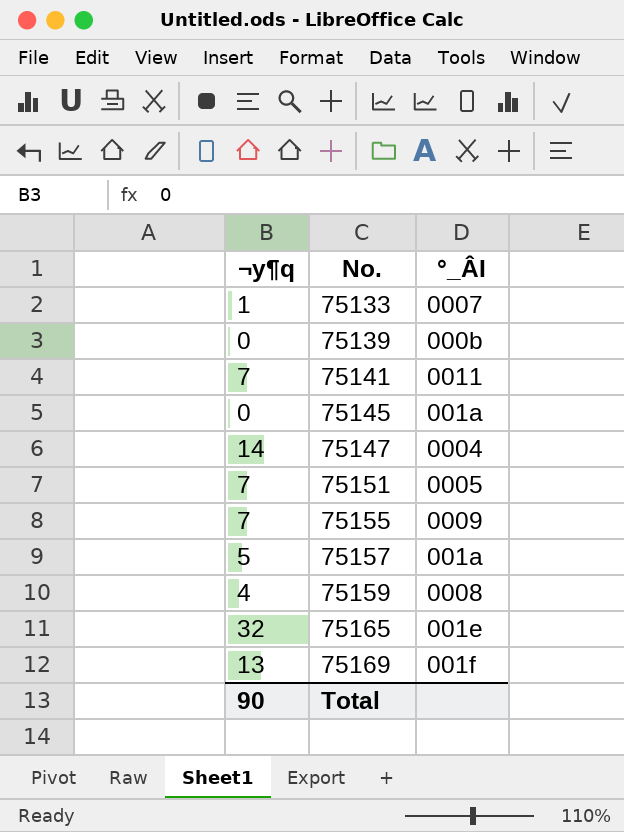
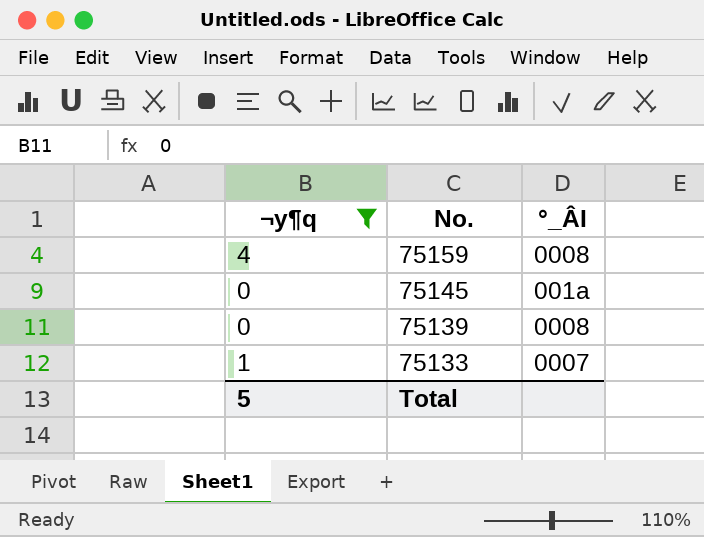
filter: none -> ¬y¶q <= 4
row order: No. ascending -> No. descending
75139 | °_ÂI: 000b -> 0008
Total | ¬y¶q: 90 -> 5

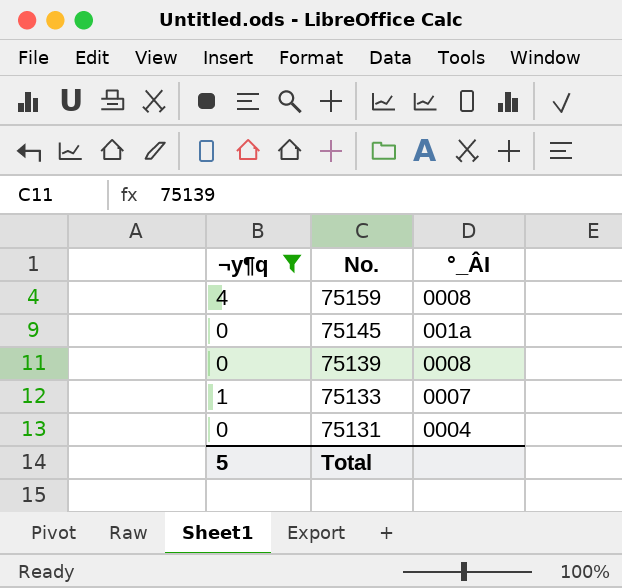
row 75131: none -> 0 | 0004

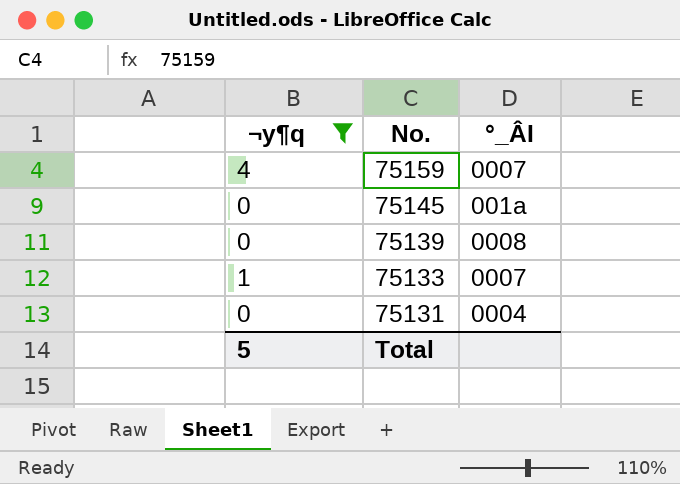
75159 | °_ÂI: 0008 -> 0007

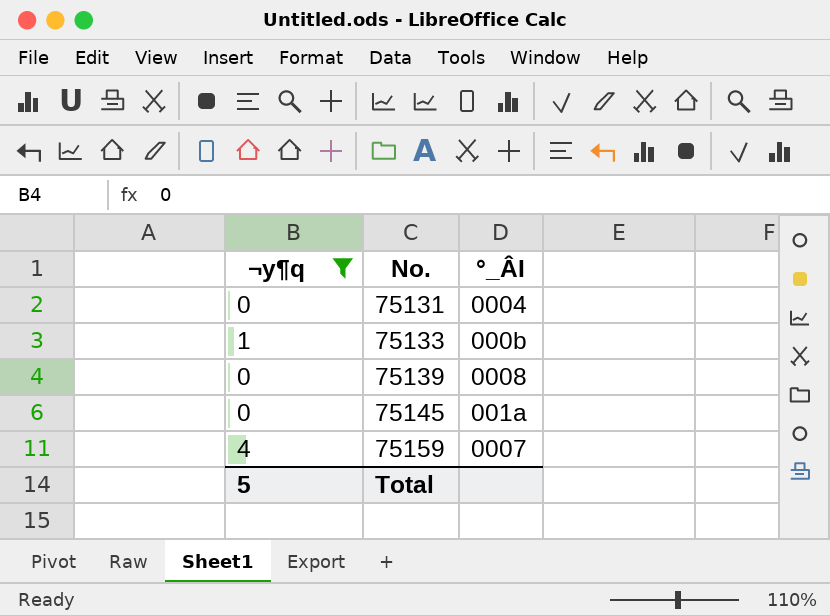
row order: No. descending -> No. ascending
75133 | °_ÂI: 0007 -> 000b

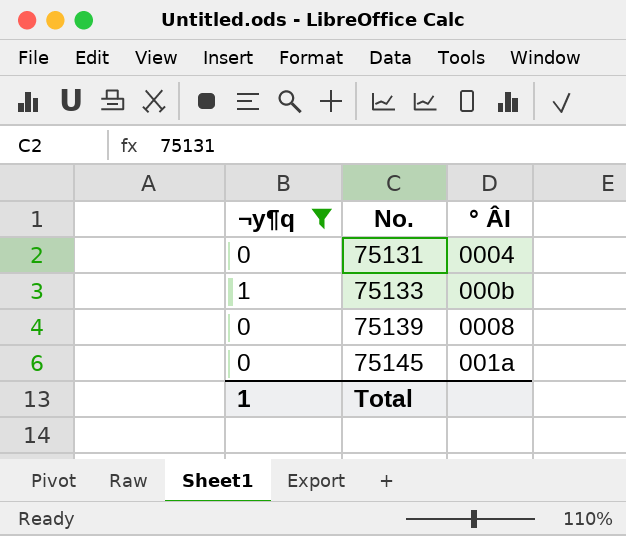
column name: °_ÂI -> ° ÂI
row 75159: 4 | 0007 -> none
Total | ¬y¶q: 5 -> 1

